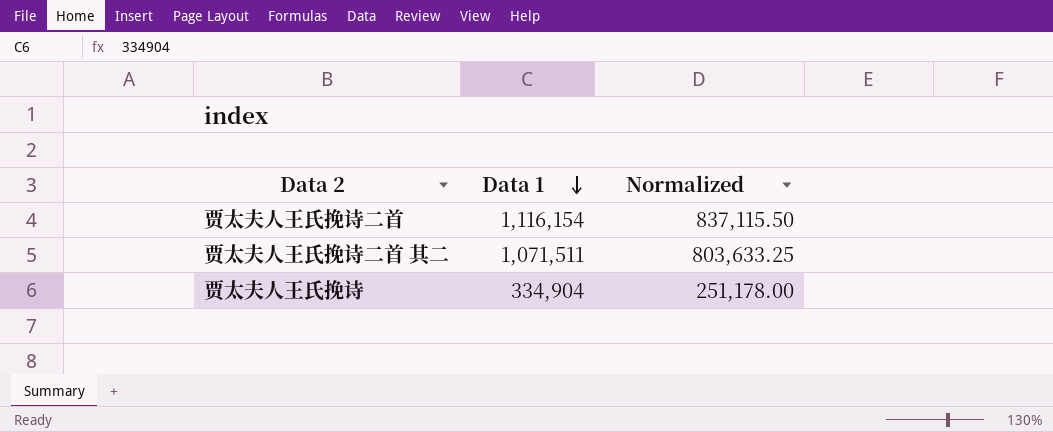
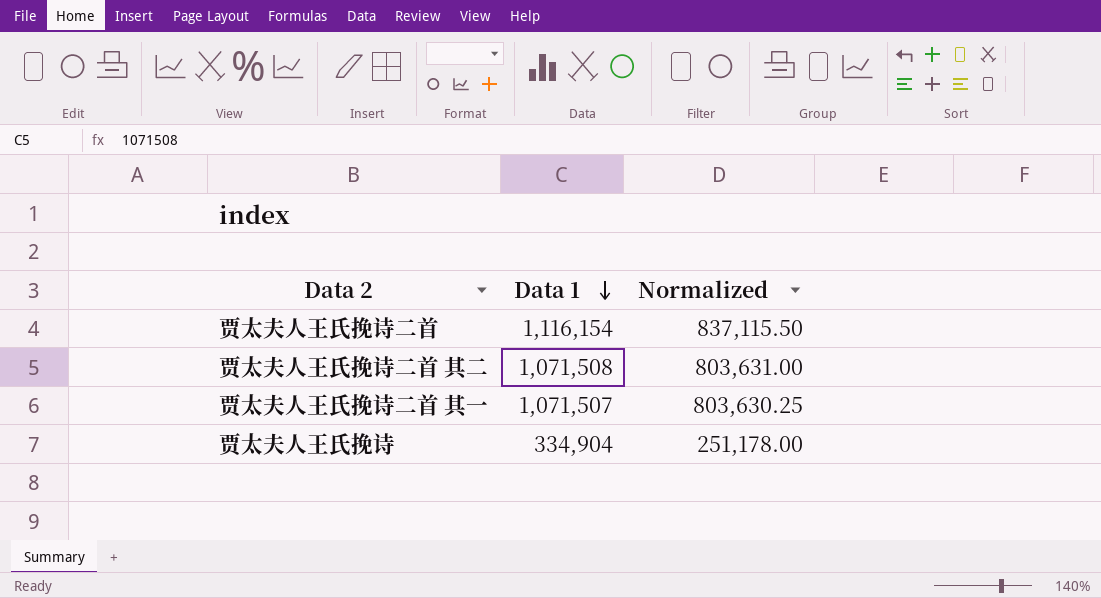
贾太夫人王氏挽诗二首 其二 | Data 1: 1,071,511 -> 1,071,508
贾太夫人王氏挽诗二首 其二 | Normalized: 803,633.25 -> 803,631.00
row 贾太夫人王氏挽诗二首 其一: none -> 1,071,507 | 803,630.25

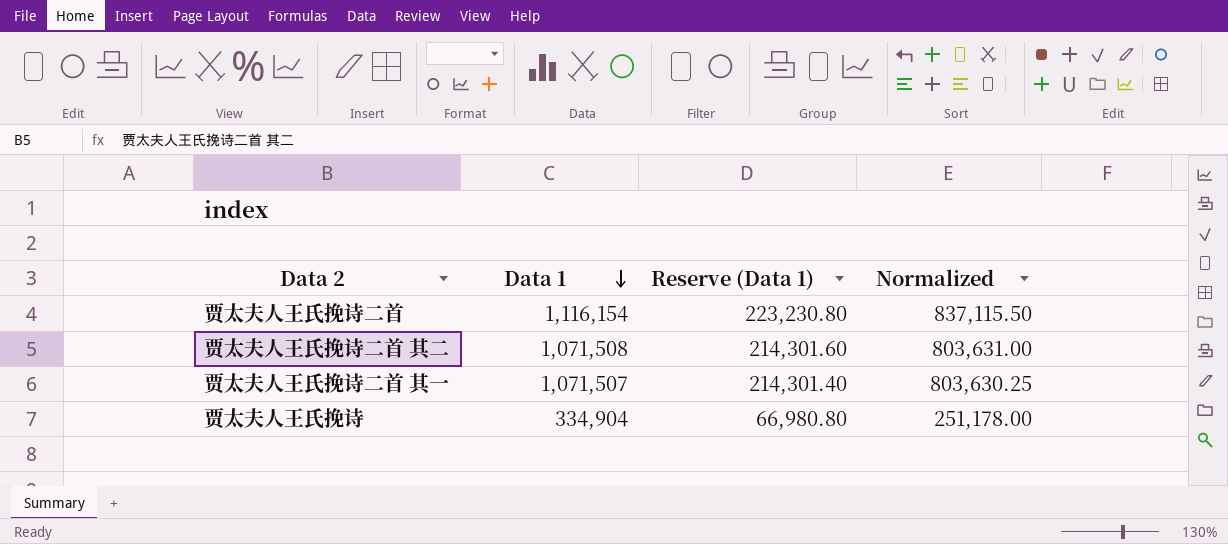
column Reserve (Data 1) | formula: none -> [Data 1] * 0.2

